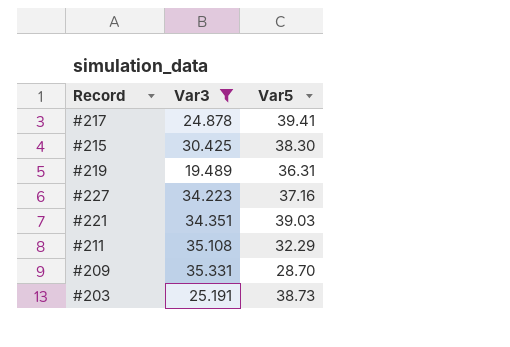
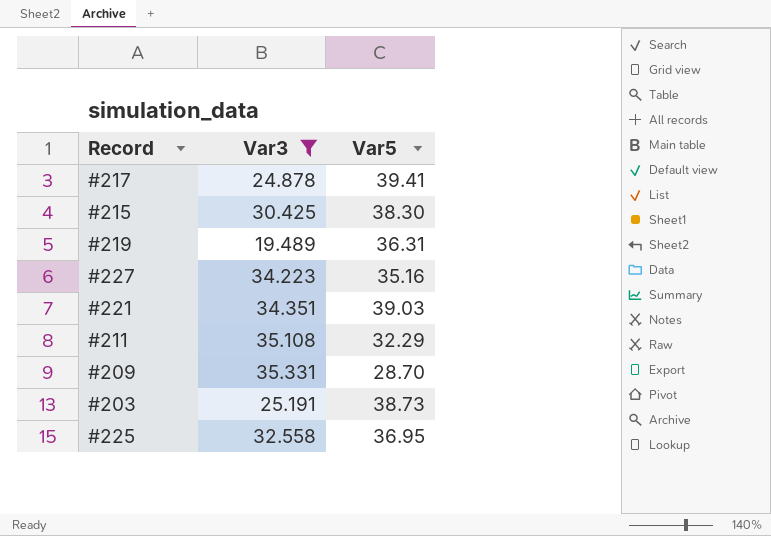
#227 | Var5: 37.16 -> 35.16
row #225: none -> 32.558 | 36.95

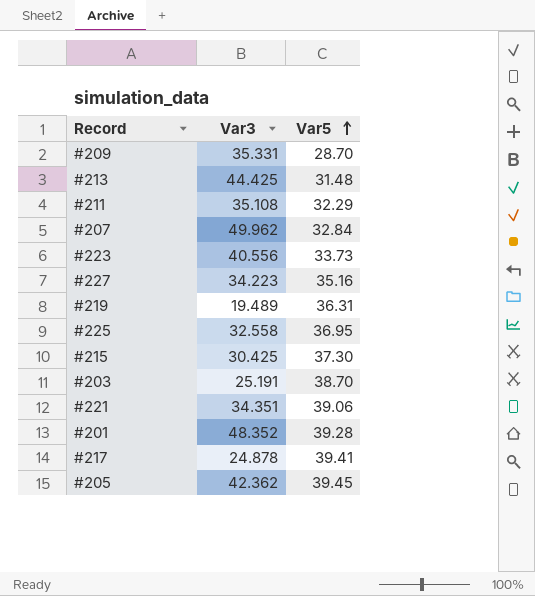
filter: Var3 <= 35.331 -> none
row order: none -> Var5 ascending
#215 | Var5: 38.30 -> 37.30
#203 | Var5: 38.73 -> 38.70
#221 | Var5: 39.03 -> 39.06

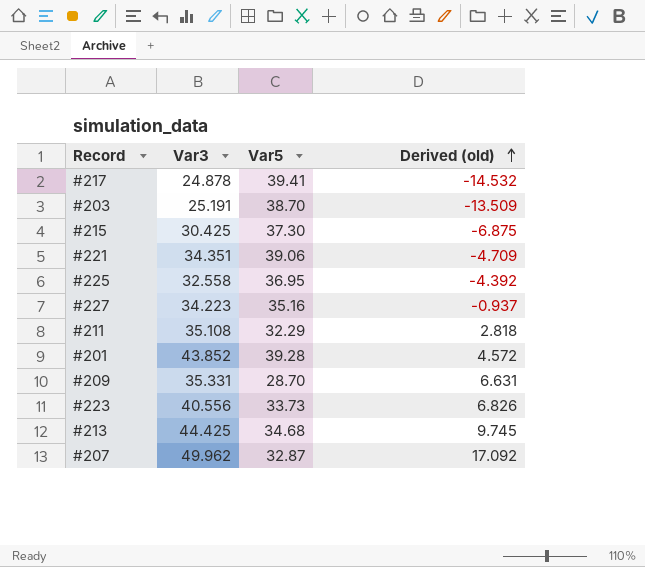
row order: Var5 ascending -> Derived (old) ascending
column Derived (old) | formula: none -> [Var3] - [Var5]
row #219: 19.489 | 36.31 -> none
row #205: 42.362 | 39.45 -> none
#201 | Var3: 48.352 -> 43.852
#213 | Var5: 31.48 -> 34.68
#207 | Var5: 32.84 -> 32.87

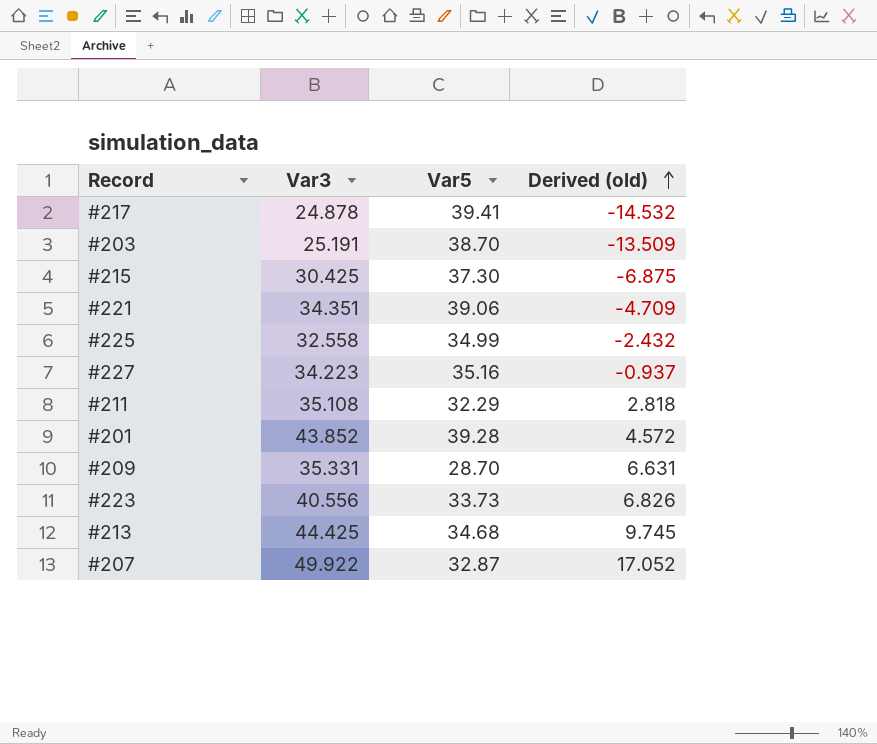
#225 | Var5: 36.95 -> 34.99
#225 | Derived (old): -4.392 -> -2.432
#207 | Var3: 49.962 -> 49.922
#207 | Derived (old): 17.092 -> 17.052

